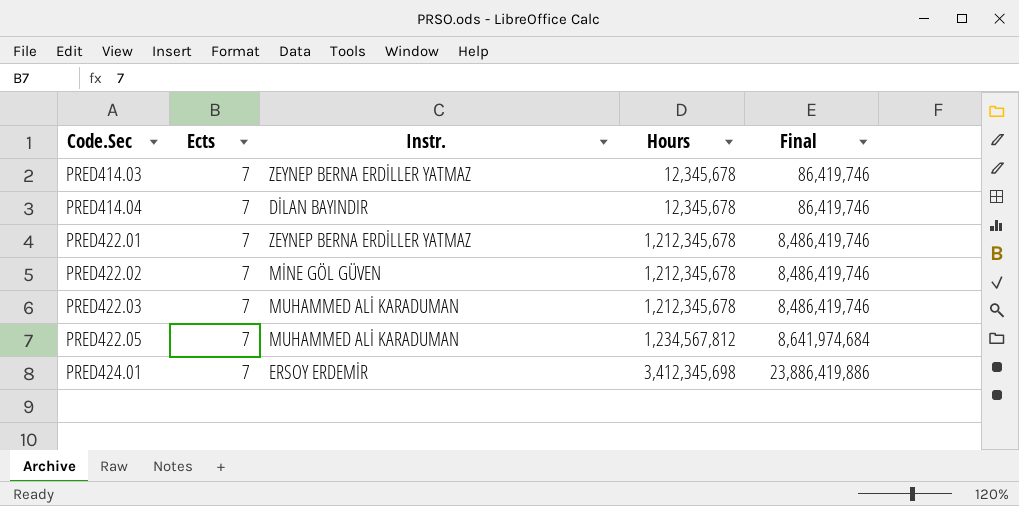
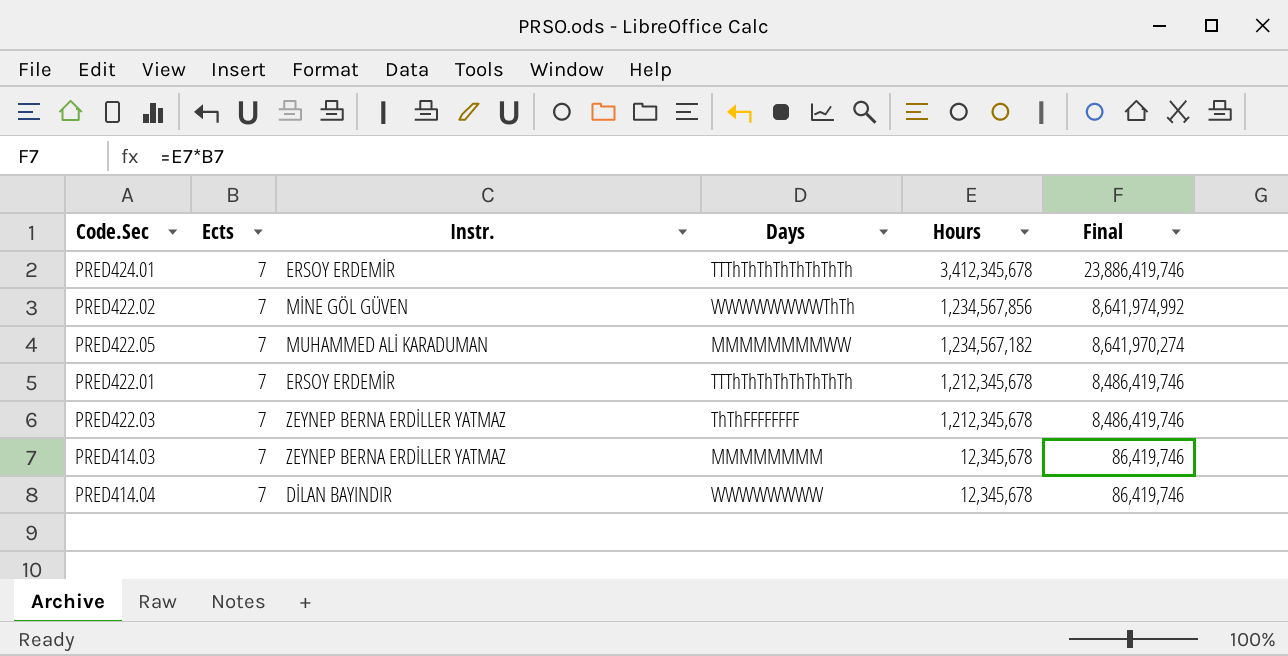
row order: Code.Sec ascending -> Hours descending
column Days | position: none -> 4
PRED424.01 | Hours: 3,412,345,698 -> 3,412,345,678
PRED424.01 | Final: 23,886,419,886 -> 23,886,419,746
PRED422.02 | Hours: 1,212,345,678 -> 1,234,567,856
PRED422.02 | Final: 8,486,419,746 -> 8,641,974,992
PRED422.05 | Hours: 1,234,567,812 -> 1,234,567,182
PRED422.05 | Final: 8,641,974,684 -> 8,641,970,274
PRED422.01 | Instr.: ZEYNEP BERNA ERDİLLER YATMAZ -> ERSOY ERDEMİR
PRED422.03 | Instr.: MUHAMMED ALİ KARADUMAN -> ZEYNEP BERNA ERDİLLER YATMAZ

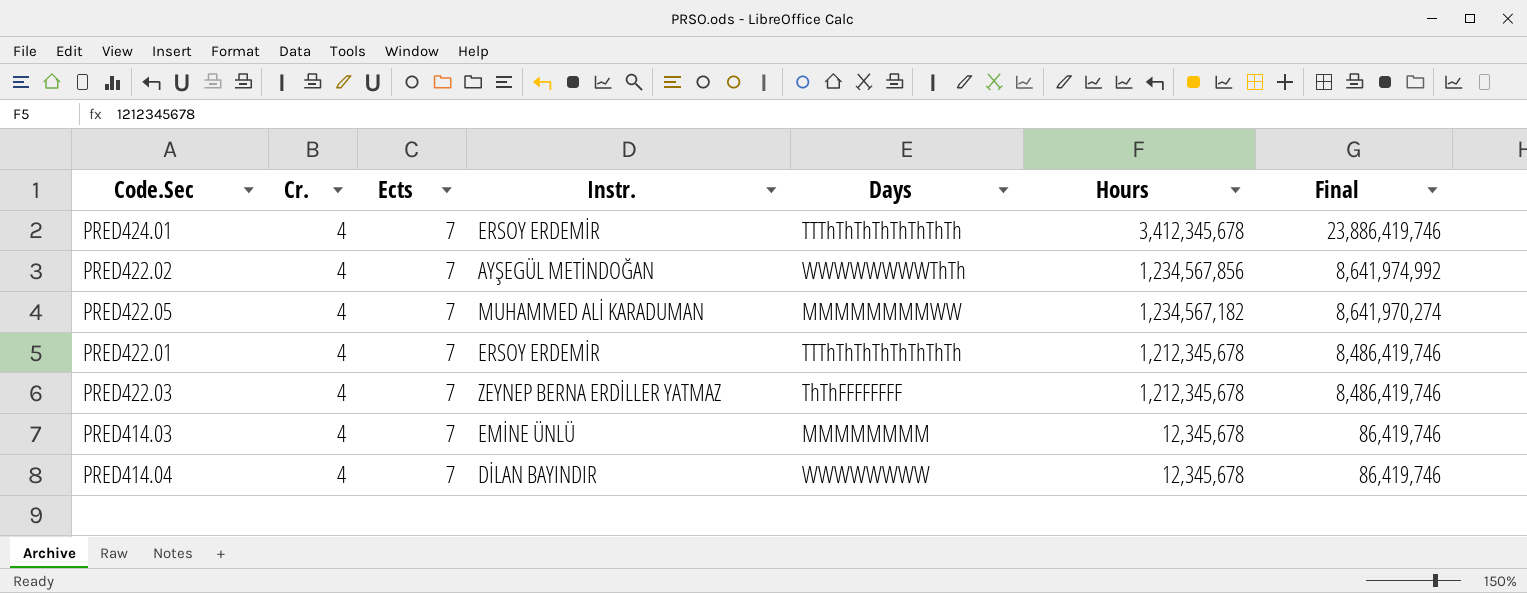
column Cr. | position: none -> 2
PRED422.02 | Instr.: MİNE GÖL GÜVEN -> AYŞEGÜL METİNDOĞAN
PRED414.03 | Instr.: ZEYNEP BERNA ERDİLLER YATMAZ -> EMİNE ÜNLÜ

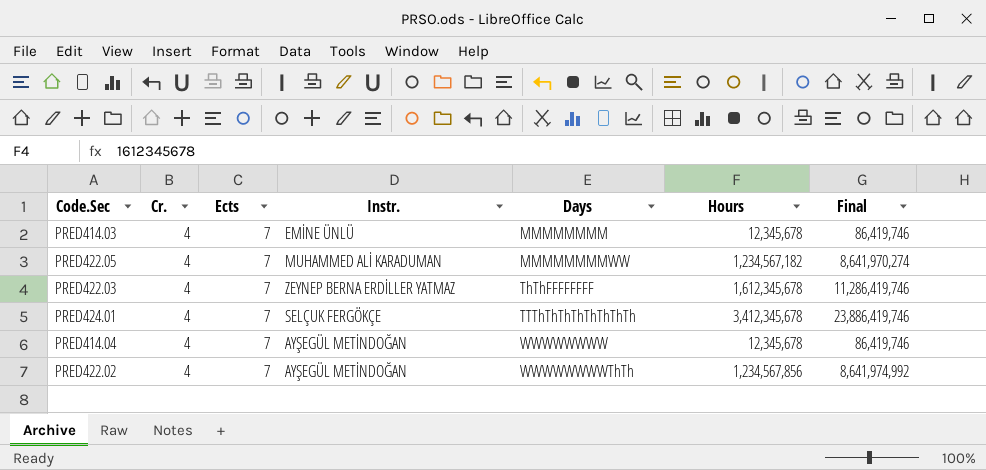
row order: Hours descending -> Days ascending
row PRED422.01: 4 | 7 | ERSOY ERDEMİR | TTThThThThThThThTh | 1,212,345,678 | 8,486,419,746 -> none
PRED422.03 | Hours: 1,212,345,678 -> 1,612,345,678
PRED422.03 | Final: 8,486,419,746 -> 11,286,419,746
PRED424.01 | Instr.: ERSOY ERDEMİR -> SELÇUK FERGÖKÇE
PRED414.04 | Instr.: DİLAN BAYINDIR -> AYŞEGÜL METİNDOĞAN

